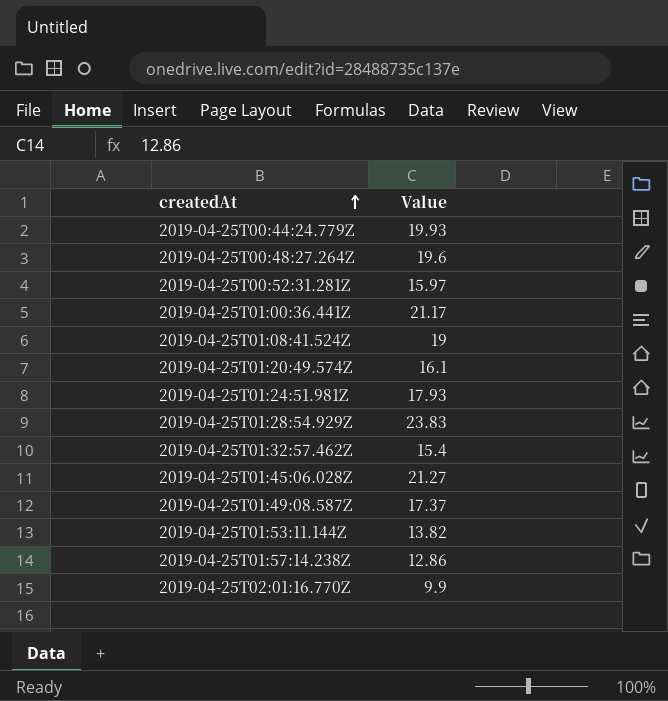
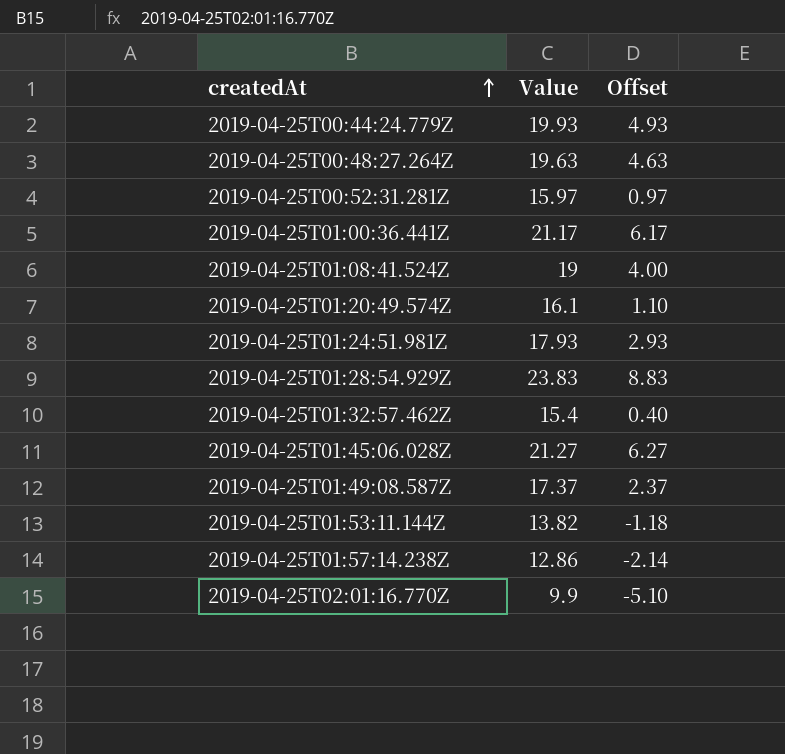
column Offset | formula: none -> [Value] - 15
2019-04-25T00:48:27.264Z | Value: 19.6 -> 19.63

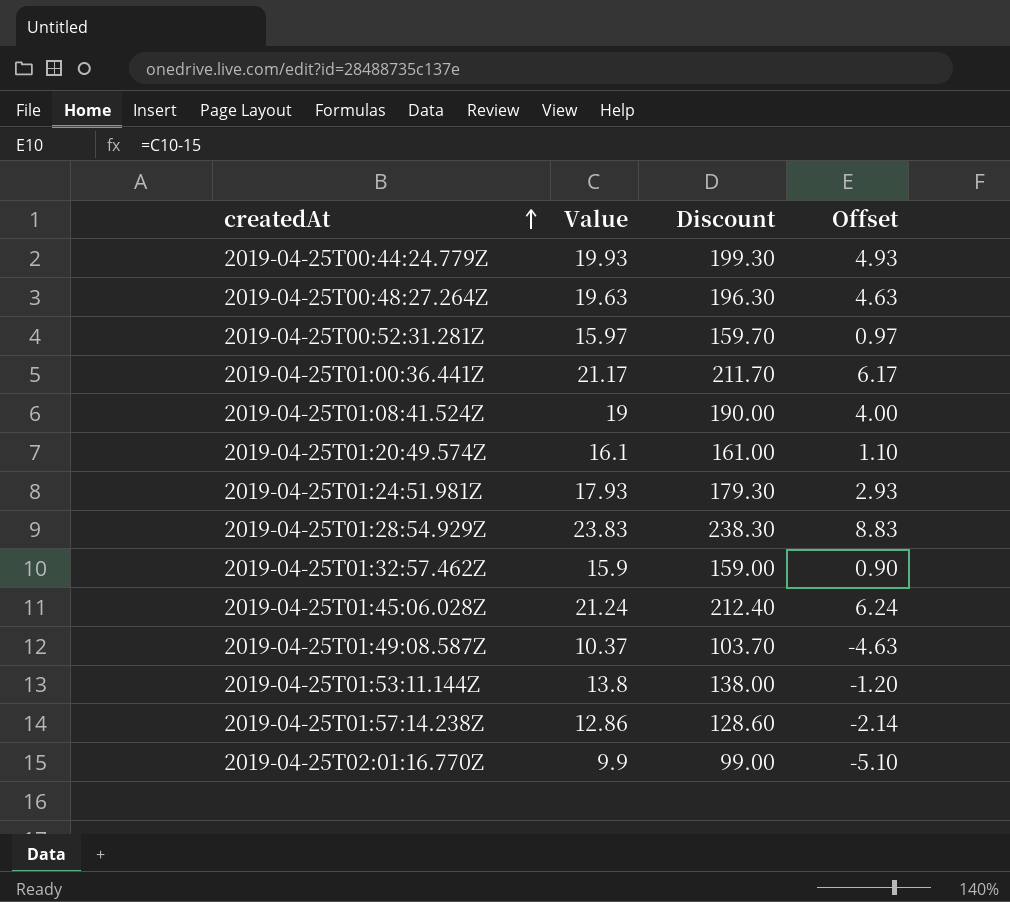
column Discount | formula: none -> [Value] * 10
2019-04-25T01:32:57.462Z | Value: 15.4 -> 15.9
2019-04-25T01:32:57.462Z | Offset: 0.40 -> 0.90
2019-04-25T01:45:06.028Z | Value: 21.27 -> 21.24
2019-04-25T01:45:06.028Z | Offset: 6.27 -> 6.24
2019-04-25T01:49:08.587Z | Value: 17.37 -> 10.37
2019-04-25T01:49:08.587Z | Offset: 2.37 -> -4.63
2019-04-25T01:53:11.144Z | Value: 13.82 -> 13.8
2019-04-25T01:53:11.144Z | Offset: -1.18 -> -1.20

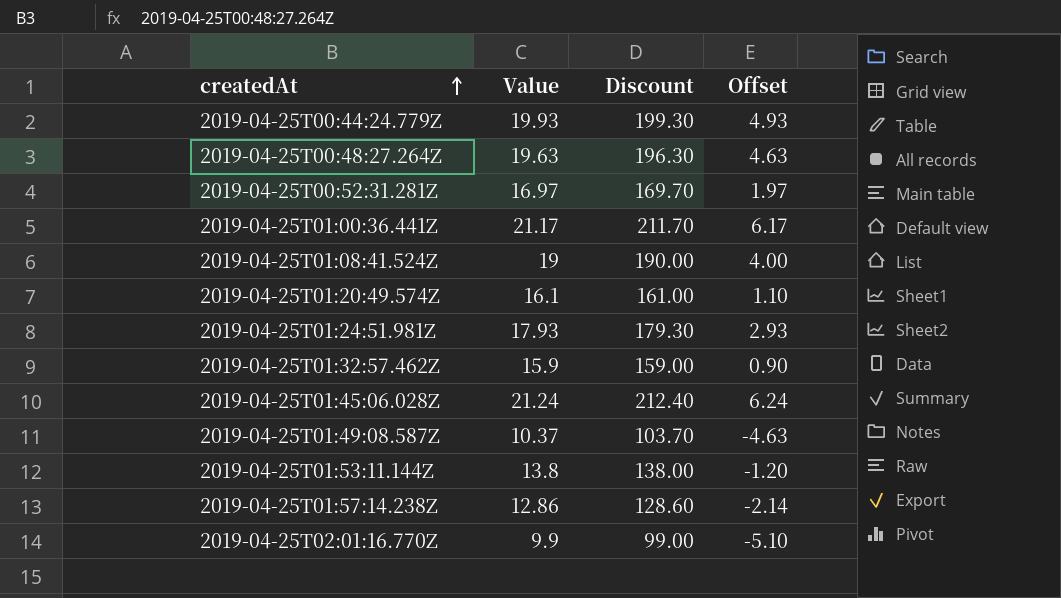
row 2019-04-25T01:28:54.929Z: 23.83 | 238.30 | 8.83 -> none
2019-04-25T00:52:31.281Z | Value: 15.97 -> 16.97
2019-04-25T00:52:31.281Z | Discount: 159.70 -> 169.70
2019-04-25T00:52:31.281Z | Offset: 0.97 -> 1.97

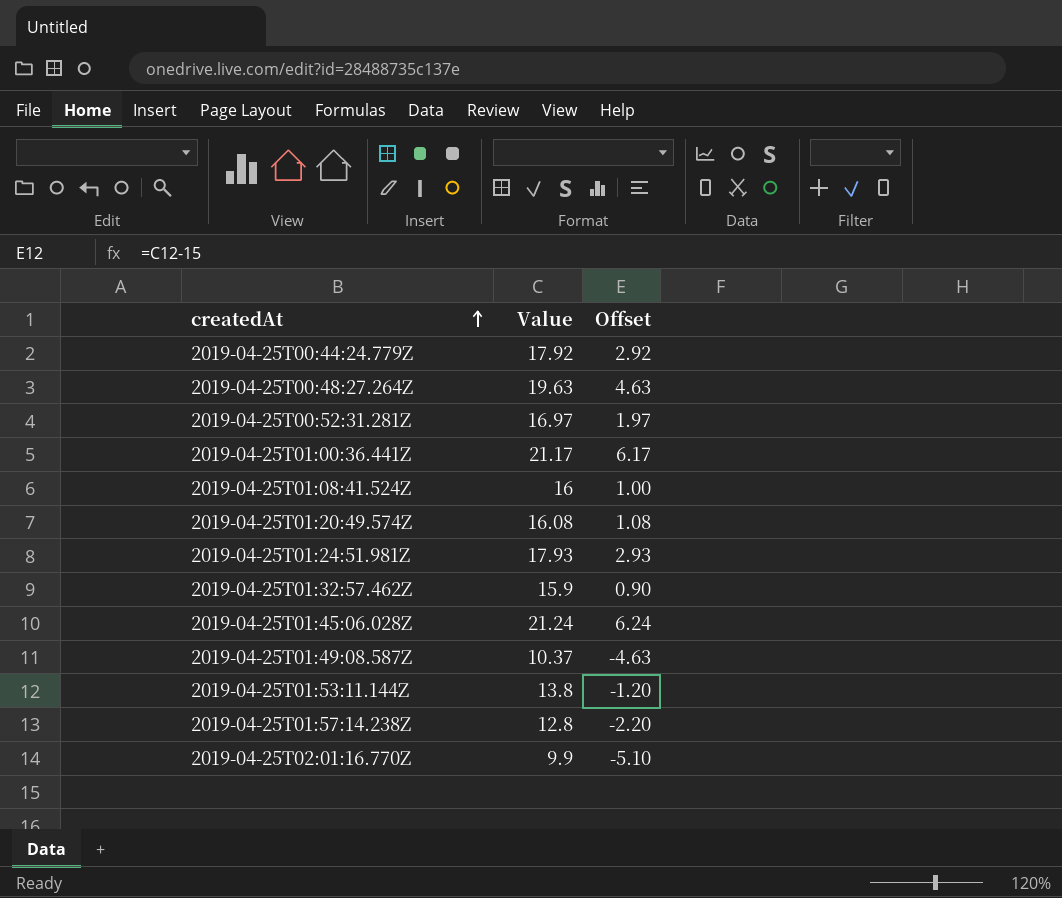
column Discount | formula: [Value] * 10 -> none
2019-04-25T00:44:24.779Z | Value: 19.93 -> 17.92
2019-04-25T00:44:24.779Z | Offset: 4.93 -> 2.92
2019-04-25T01:08:41.524Z | Value: 19 -> 16
2019-04-25T01:08:41.524Z | Offset: 4.00 -> 1.00
2019-04-25T01:20:49.574Z | Value: 16.1 -> 16.08
2019-04-25T01:20:49.574Z | Offset: 1.10 -> 1.08
2019-04-25T01:57:14.238Z | Value: 12.86 -> 12.8
2019-04-25T01:57:14.238Z | Offset: -2.14 -> -2.20

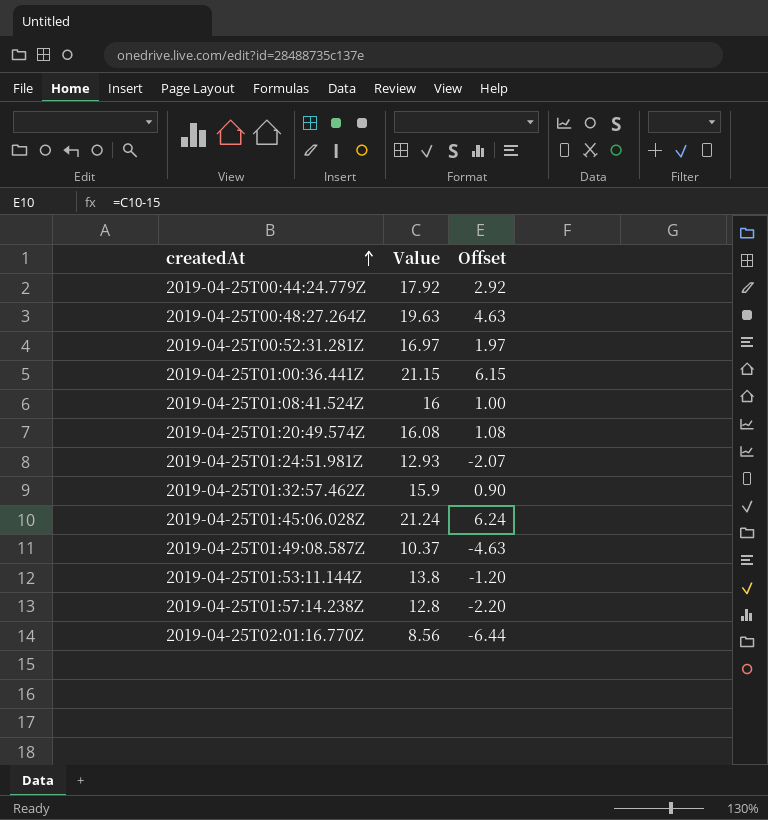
2019-04-25T01:00:36.441Z | Value: 21.17 -> 21.15
2019-04-25T01:00:36.441Z | Offset: 6.17 -> 6.15
2019-04-25T01:24:51.981Z | Value: 17.93 -> 12.93
2019-04-25T01:24:51.981Z | Offset: 2.93 -> -2.07
2019-04-25T02:01:16.770Z | Value: 9.9 -> 8.56
2019-04-25T02:01:16.770Z | Offset: -5.10 -> -6.44

